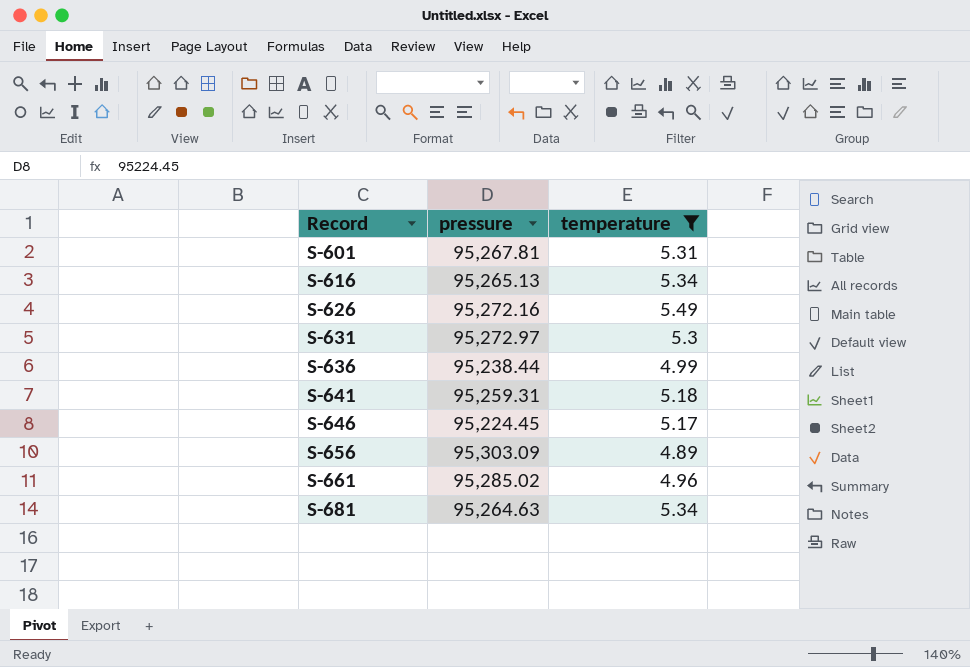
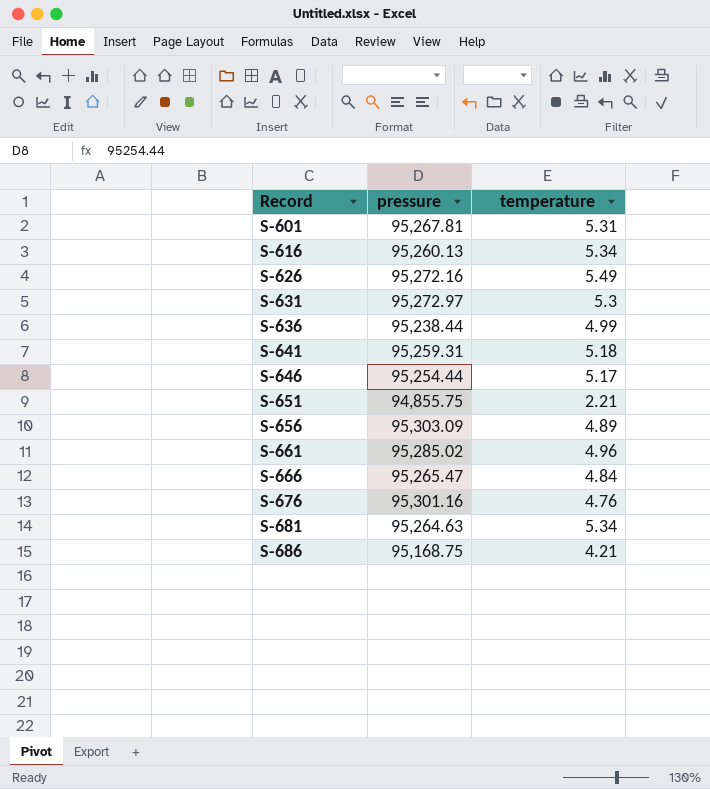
filter: temperature >= 4.89 -> none
S-616 | pressure: 95,265.13 -> 95,260.13
S-646 | pressure: 95,224.45 -> 95,254.44

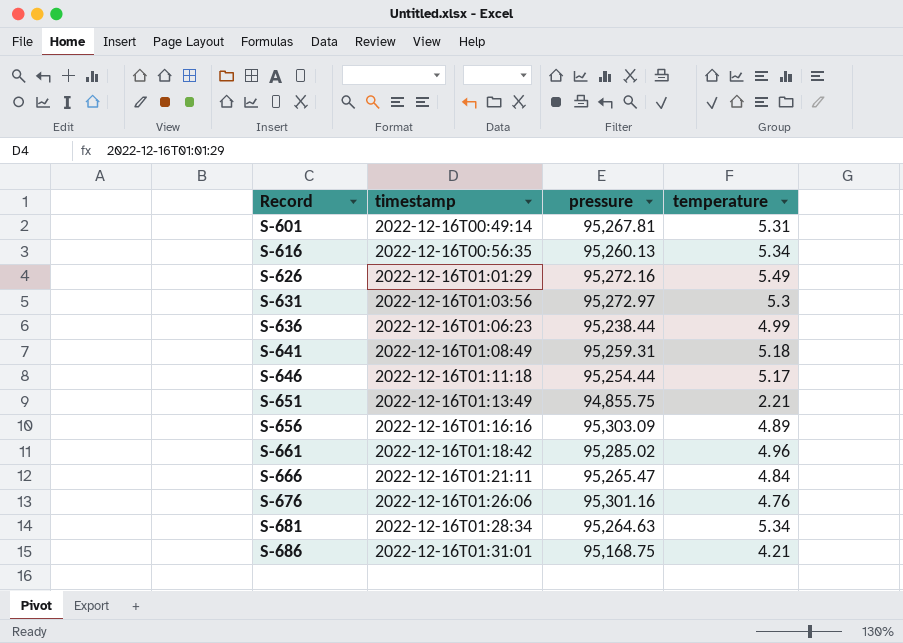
column timestamp | position: none -> 2

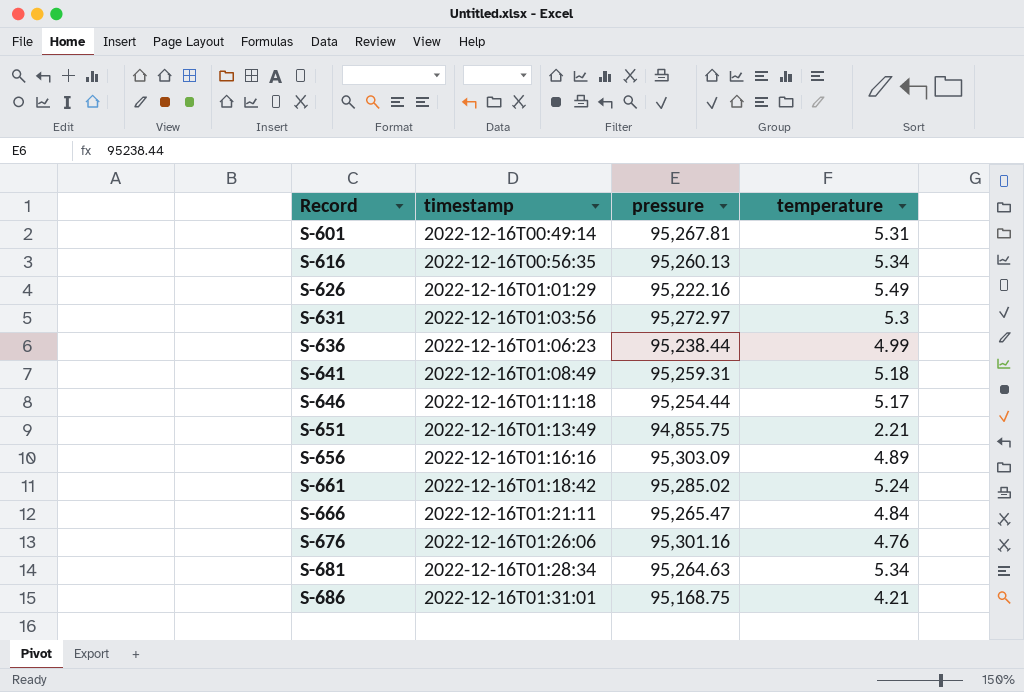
S-626 | pressure: 95,272.16 -> 95,222.16
S-661 | temperature: 4.96 -> 5.24

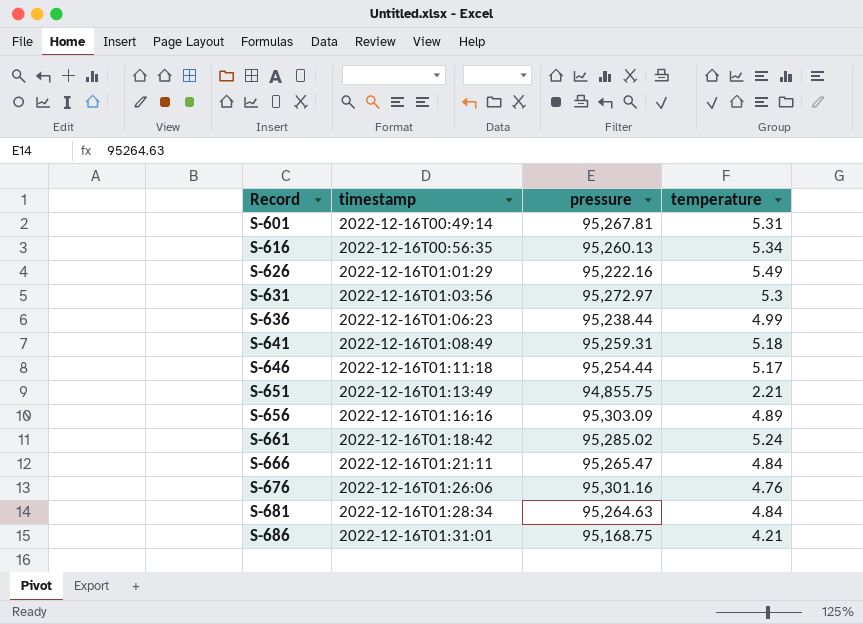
S-681 | temperature: 5.34 -> 4.84

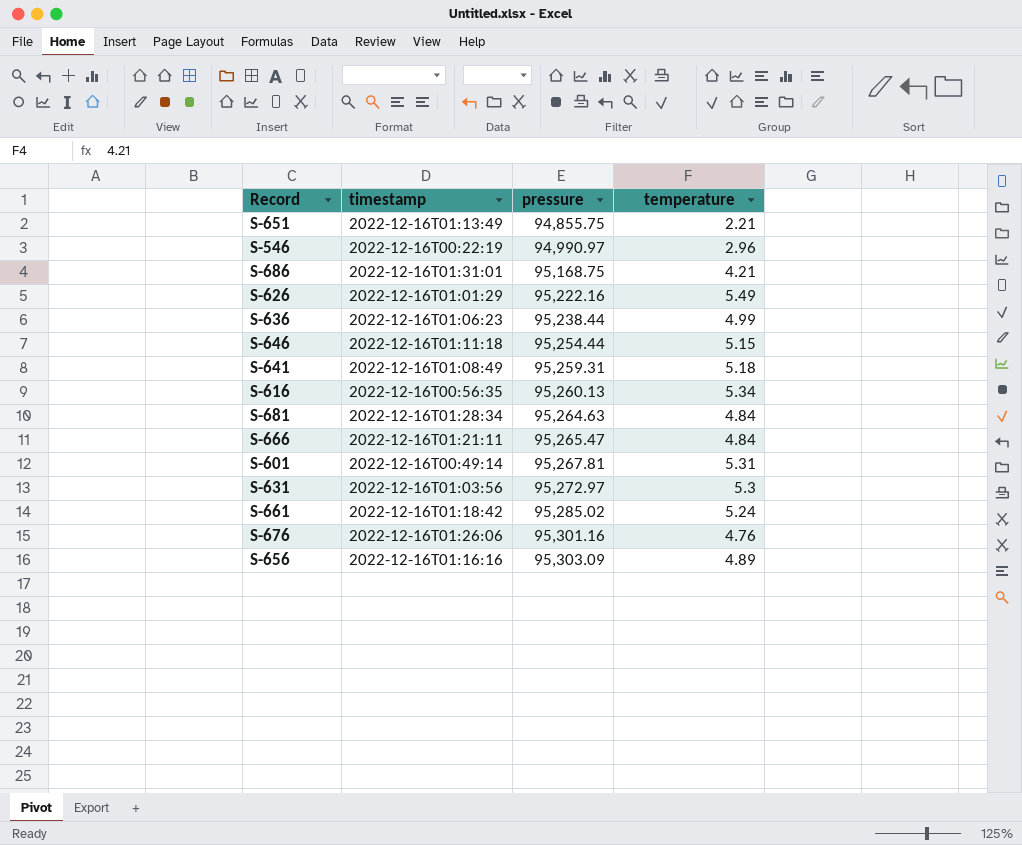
row order: Record ascending -> pressure ascending
row S-546: none -> 2022-12-16T00:22:19 | 94,990.97 | 2.96
S-646 | temperature: 5.17 -> 5.15

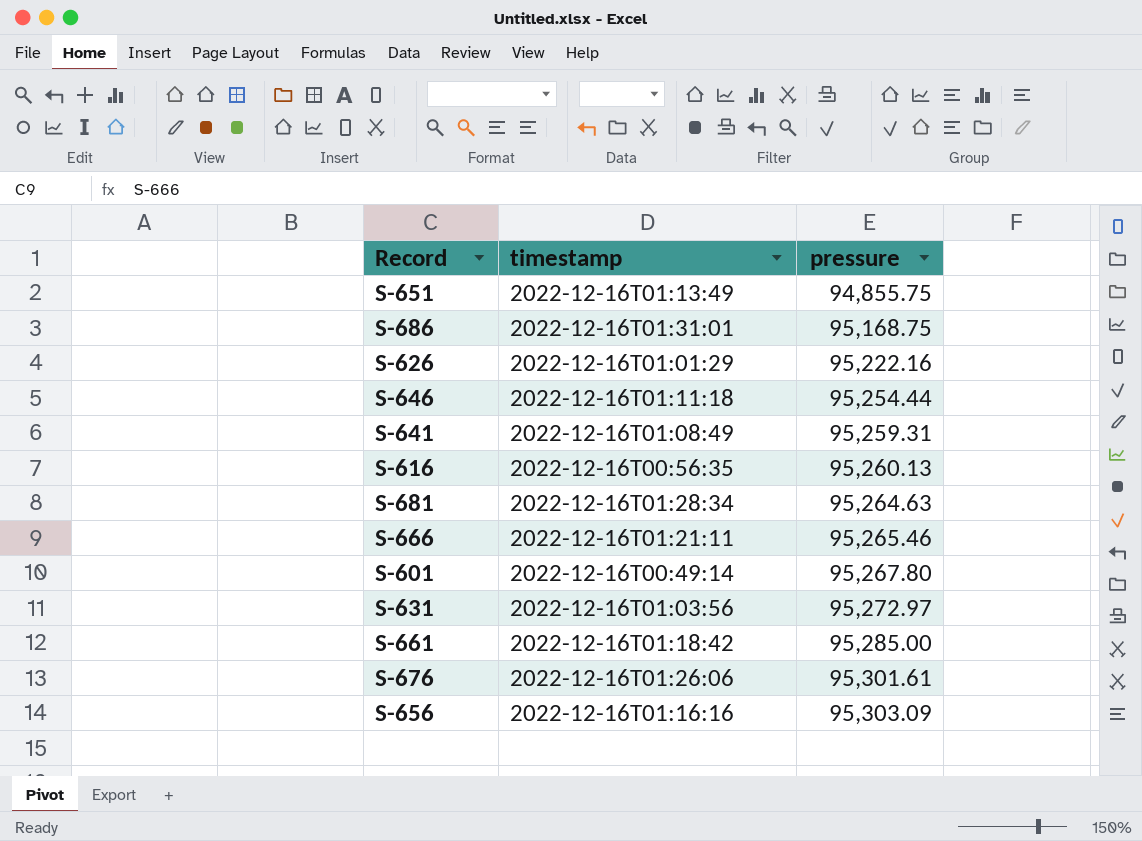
column temperature | position: 4 -> none
row S-546: 2022-12-16T00:22:19 | 94,990.97 | 2.96 -> none
row S-636: 2022-12-16T01:06:23 | 95,238.44 | 4.99 -> none
S-666 | pressure: 95,265.47 -> 95,265.46
S-601 | pressure: 95,267.81 -> 95,267.80
S-661 | pressure: 95,285.02 -> 95,285.00
S-676 | pressure: 95,301.16 -> 95,301.61

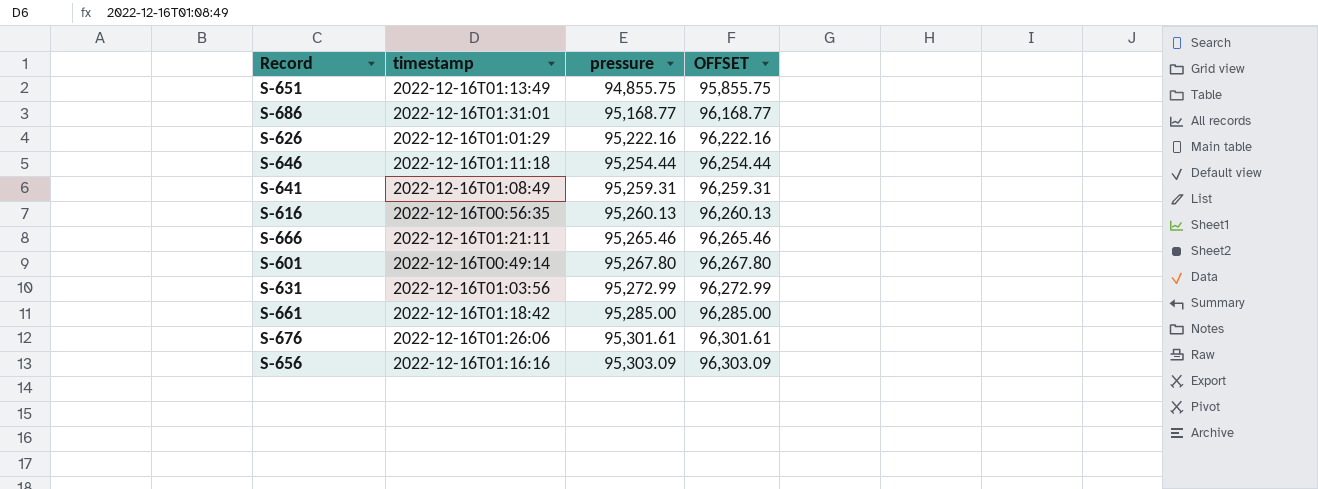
column OFFSET | formula: none -> [pressure] + 1000
row S-681: 2022-12-16T01:28:34 | 95,264.63 -> none
S-686 | pressure: 95,168.75 -> 95,168.77
S-631 | pressure: 95,272.97 -> 95,272.99

